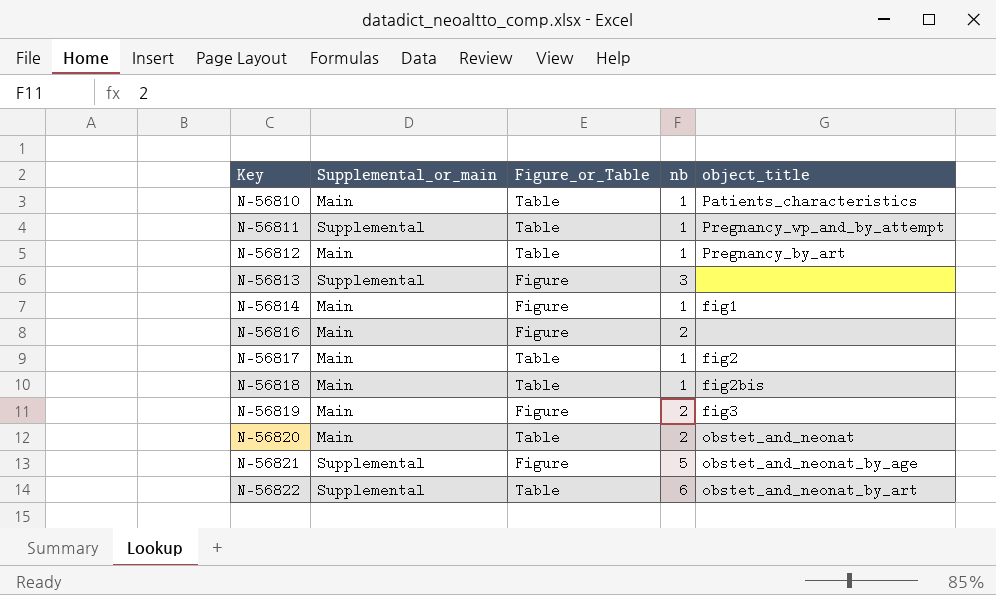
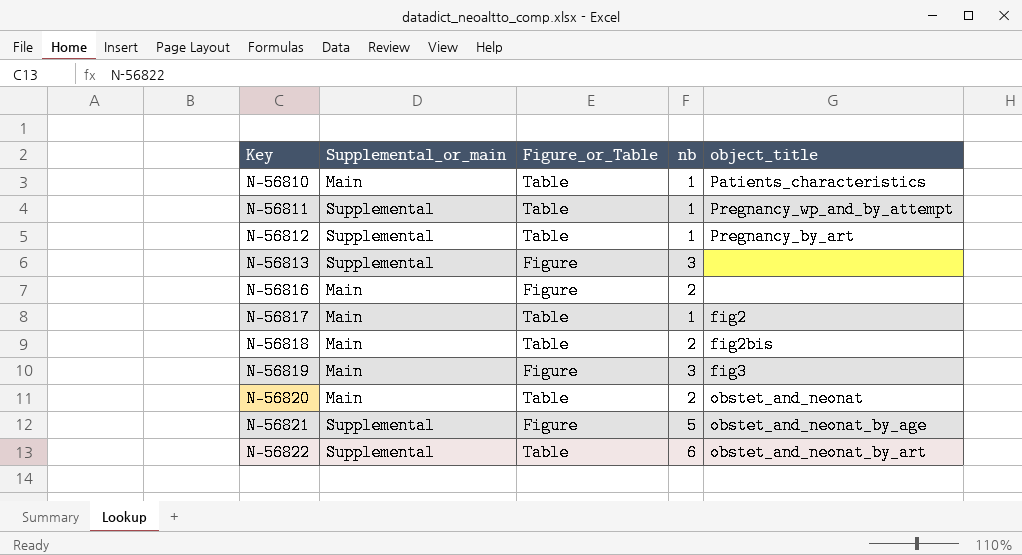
row N-56814: Main | Figure | 1 | fig1 -> none
N-56812 | Supplemental_or_main: Main -> Supplemental
N-56818 | nb: 1 -> 2
N-56819 | nb: 2 -> 3

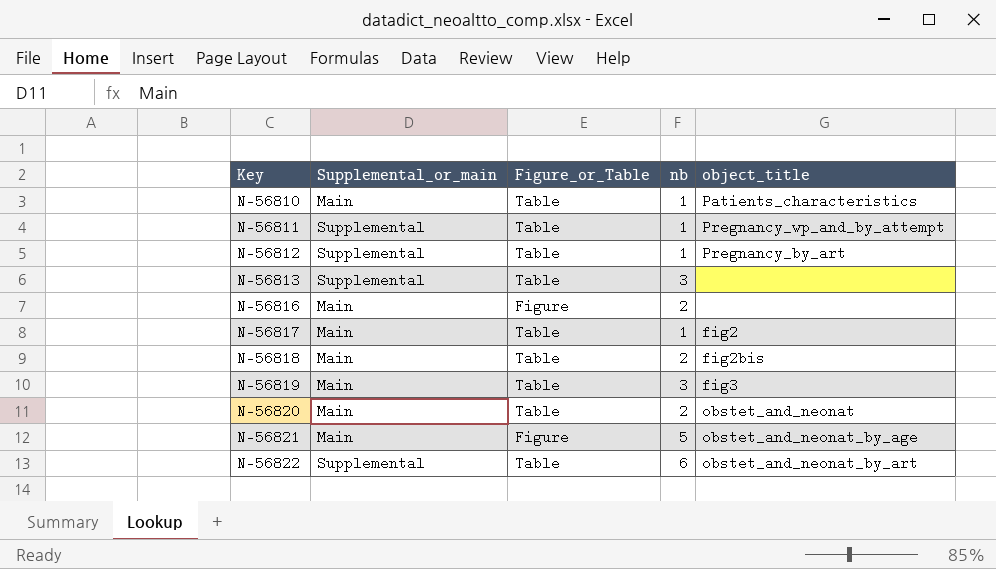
N-56813 | Figure_or_Table: Figure -> Table
N-56819 | Figure_or_Table: Figure -> Table
N-56821 | Supplemental_or_main: Supplemental -> Main

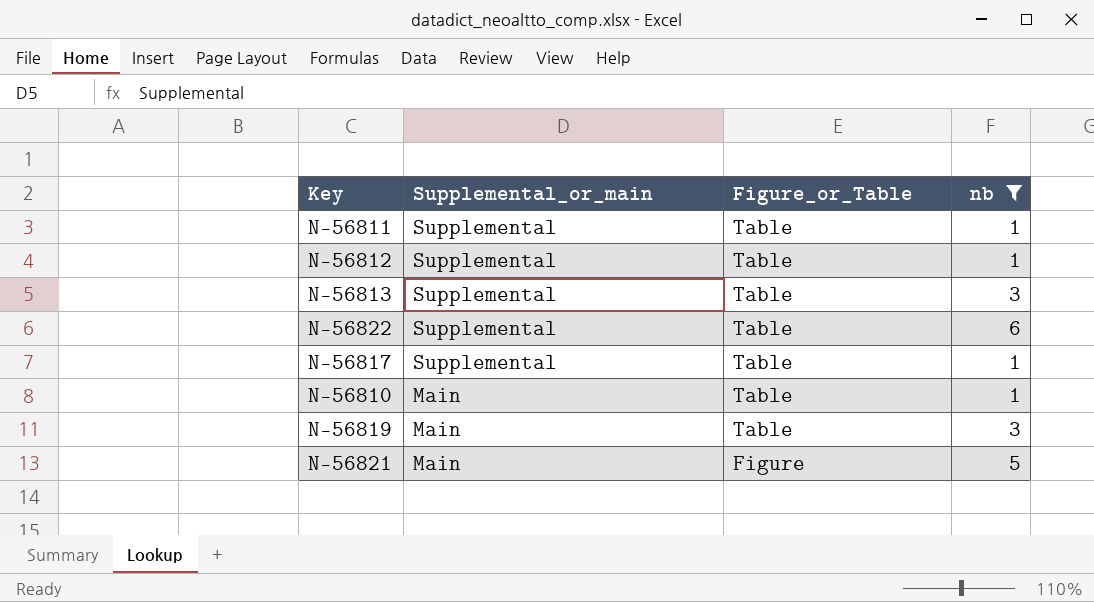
filter: none -> nb != 2
row order: Key ascending -> Supplemental_or_main descending
column object_title | position: 5 -> none
N-56817 | Supplemental_or_main: Main -> Supplemental

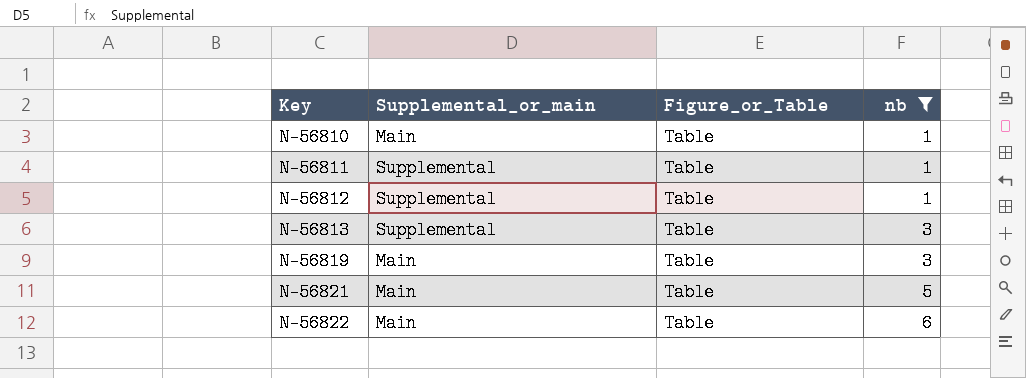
row order: Supplemental_or_main descending -> Key ascending
row N-56817: Supplemental | Table | 1 -> none
N-56821 | Figure_or_Table: Figure -> Table
N-56822 | Supplemental_or_main: Supplemental -> Main

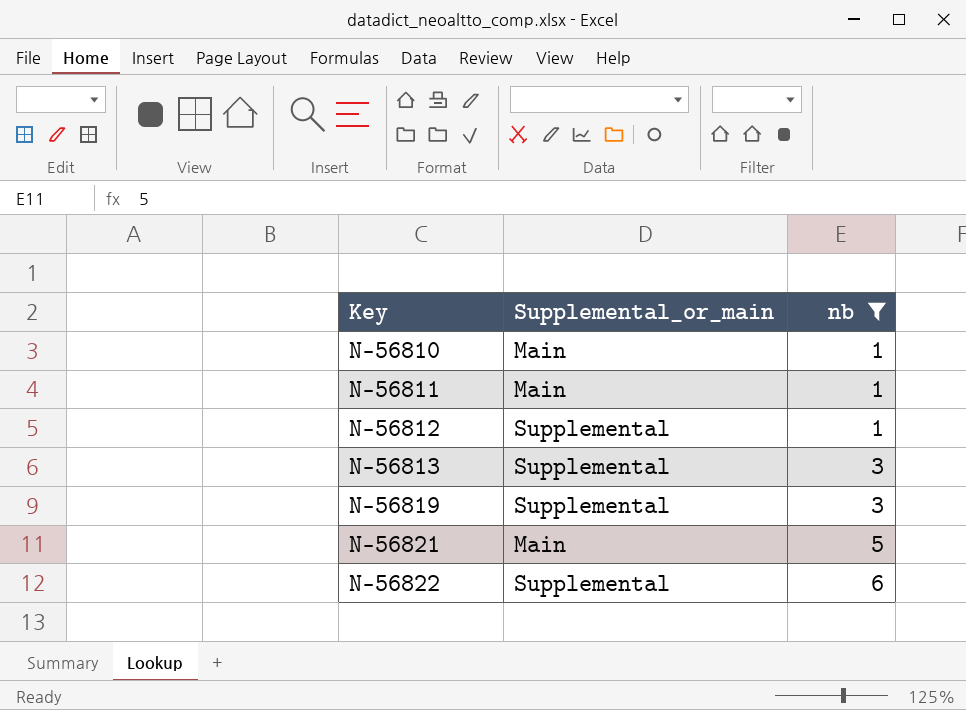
column Figure_or_Table | position: 3 -> none
N-56811 | Supplemental_or_main: Supplemental -> Main
N-56819 | Supplemental_or_main: Main -> Supplemental
N-56822 | Supplemental_or_main: Main -> Supplemental

